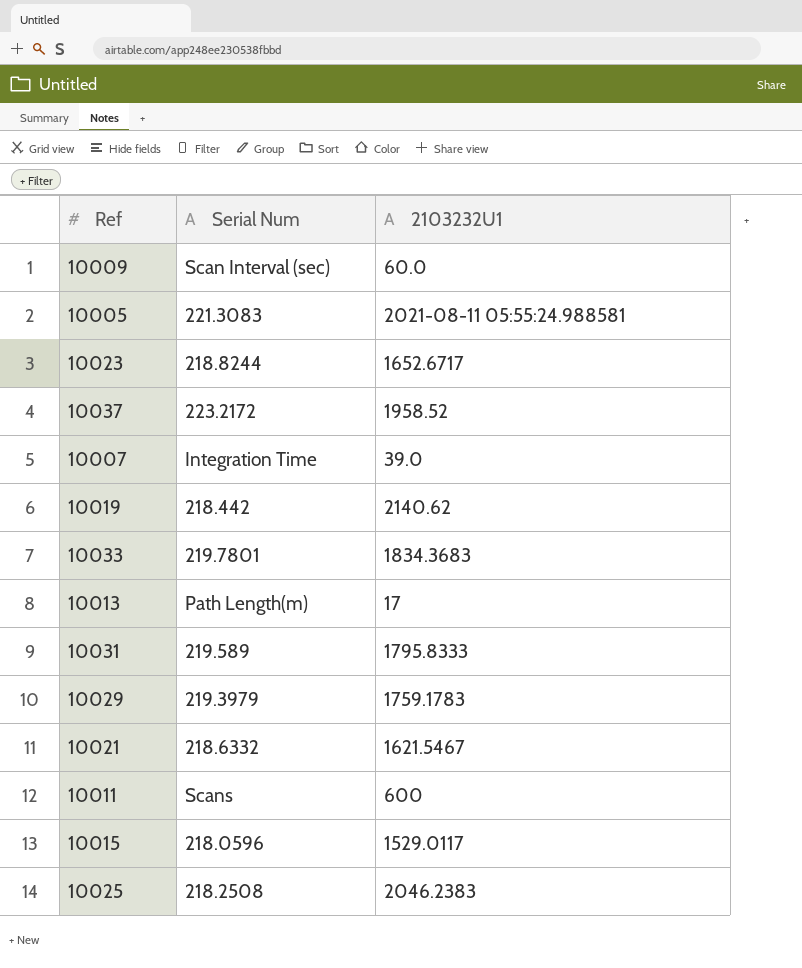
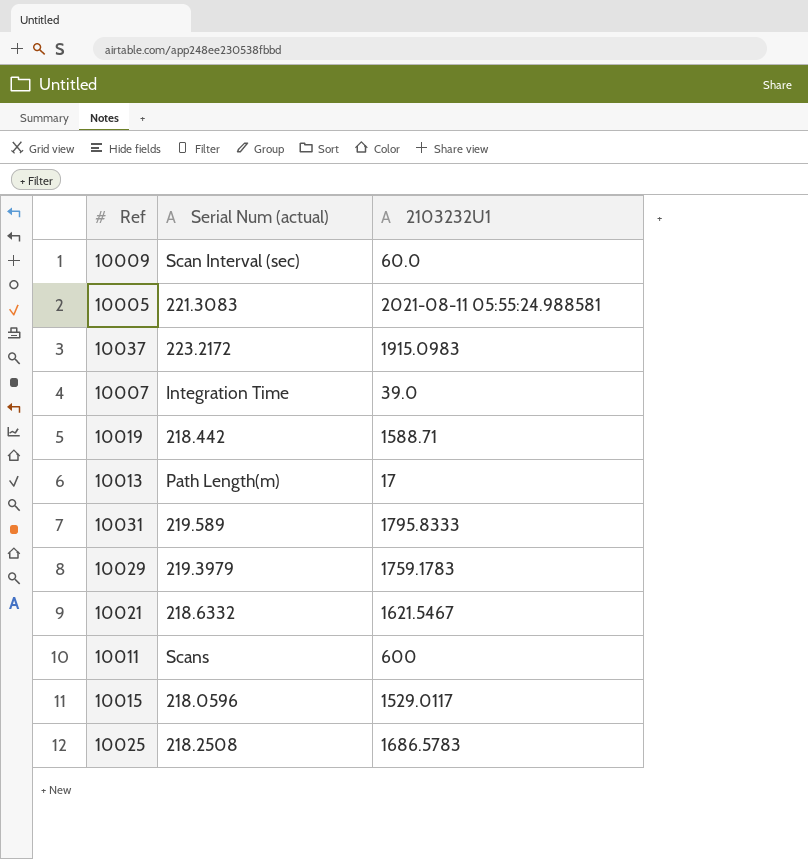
column name: Serial Num -> Serial Num (actual)
row 10023: 218.8244 | 1652.6717 -> none
row 10033: 219.7801 | 1834.3683 -> none
10037 | 2103232U1: 1958.52 -> 1915.0983
10019 | 2103232U1: 2140.62 -> 1588.71
10025 | 2103232U1: 2046.2383 -> 1686.5783

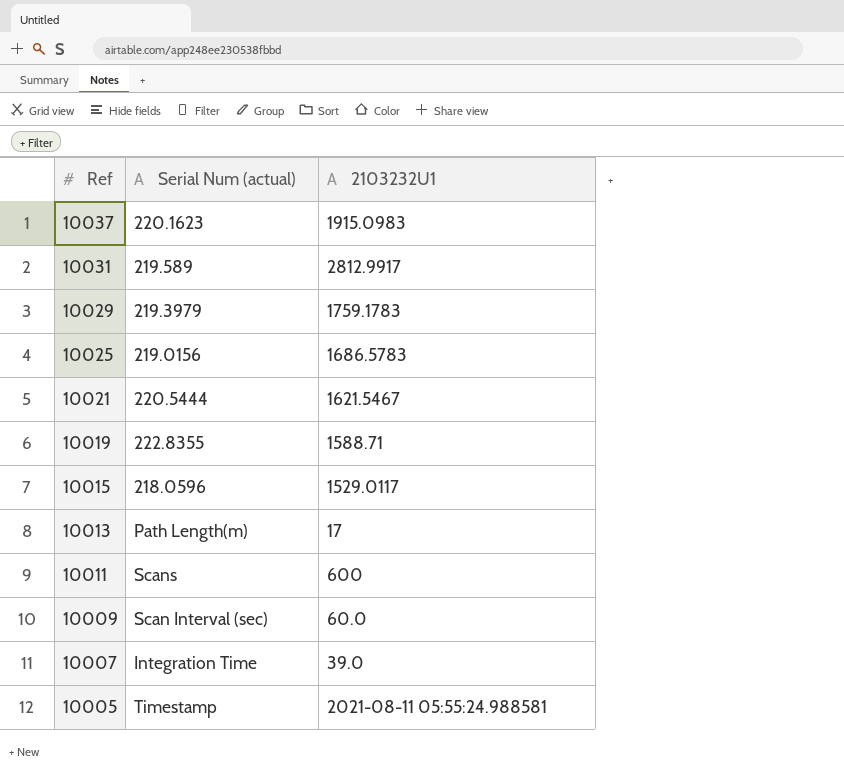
row order: none -> Ref descending
10037 | Serial Num (actual): 223.2172 -> 220.1623
10031 | 2103232U1: 1795.8333 -> 2812.9917
10025 | Serial Num (actual): 218.2508 -> 219.0156
10021 | Serial Num (actual): 218.6332 -> 220.5444
10019 | Serial Num (actual): 218.442 -> 222.8355
10005 | Serial Num (actual): 221.3083 -> Timestamp

